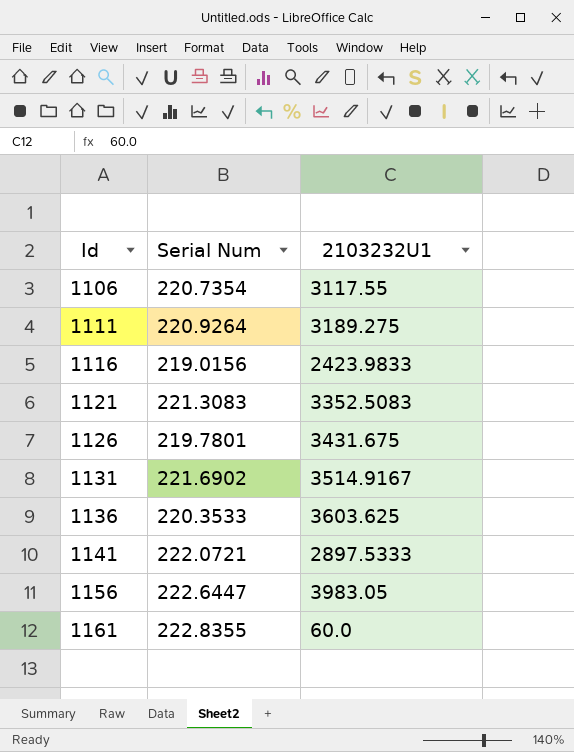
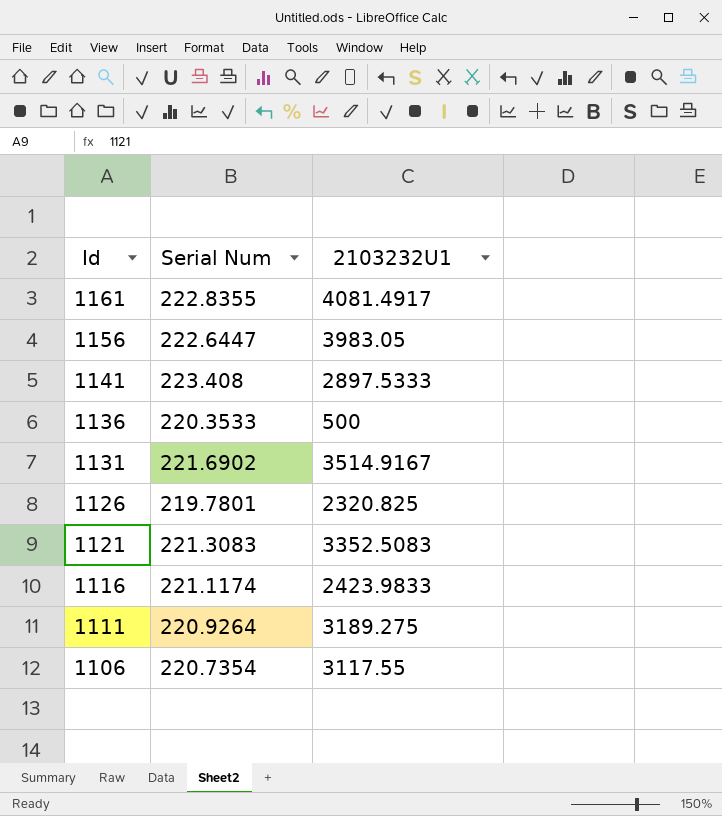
row order: Id ascending -> Id descending
1161 | 2103232U1: 60.0 -> 4081.4917
1141 | Serial Num: 222.0721 -> 223.408
1136 | 2103232U1: 3603.625 -> 500
1126 | 2103232U1: 3431.675 -> 2320.825
1116 | Serial Num: 219.0156 -> 221.1174

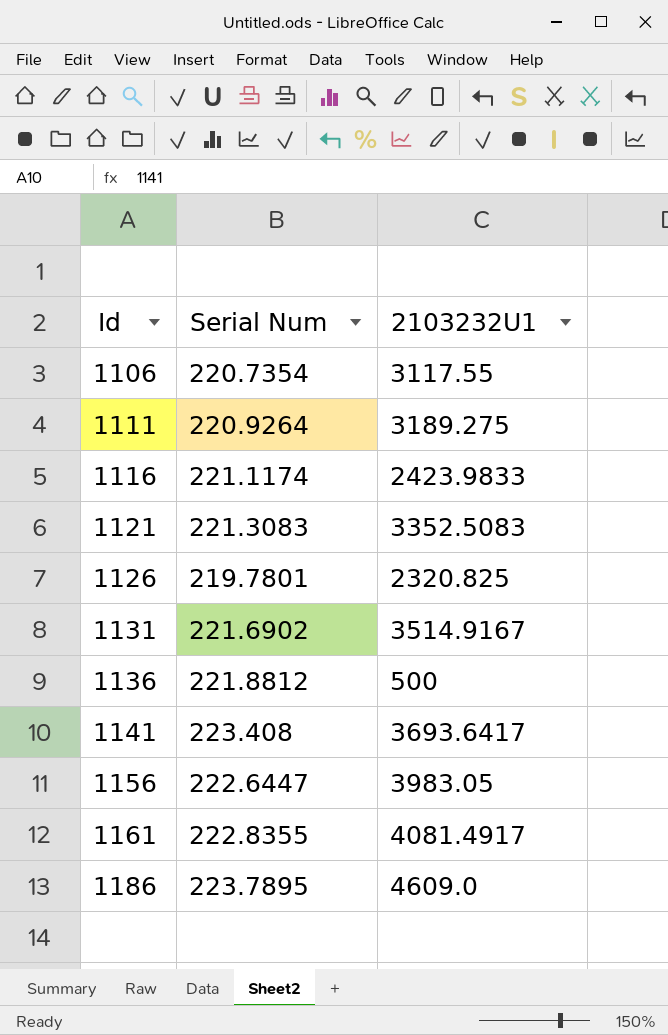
row order: Id descending -> Id ascending
1136 | Serial Num: 220.3533 -> 221.8812
1141 | 2103232U1: 2897.5333 -> 3693.6417
row 1186: none -> 223.7895 | 4609.0

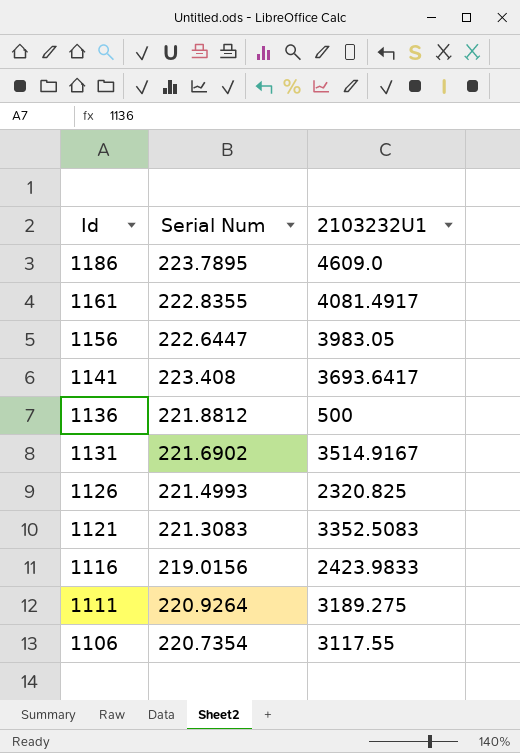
row order: Id ascending -> Id descending
1126 | Serial Num: 219.7801 -> 221.4993
1116 | Serial Num: 221.1174 -> 219.0156

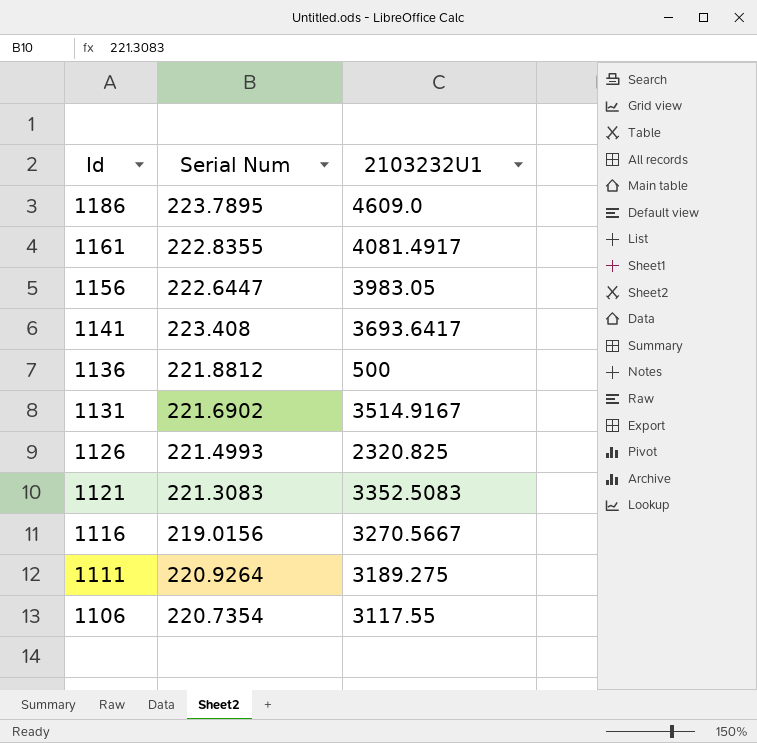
1116 | 2103232U1: 2423.9833 -> 3270.5667

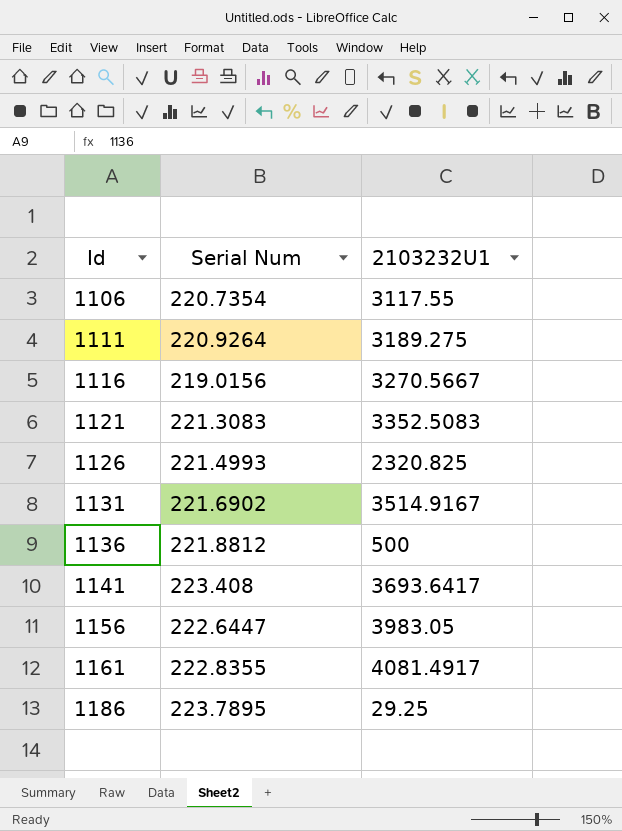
row order: Id descending -> Id ascending
1186 | 2103232U1: 4609.0 -> 29.25

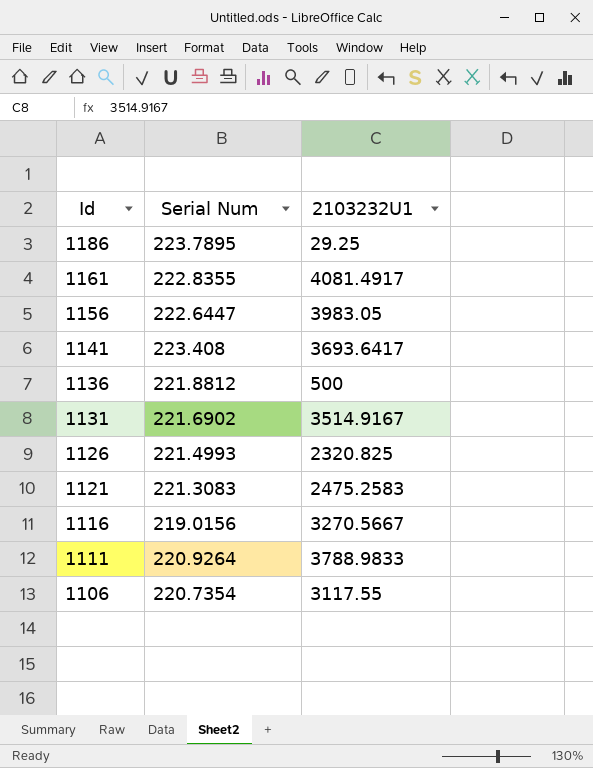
row order: Id ascending -> Id descending
1121 | 2103232U1: 3352.5083 -> 2475.2583
1111 | 2103232U1: 3189.275 -> 3788.9833

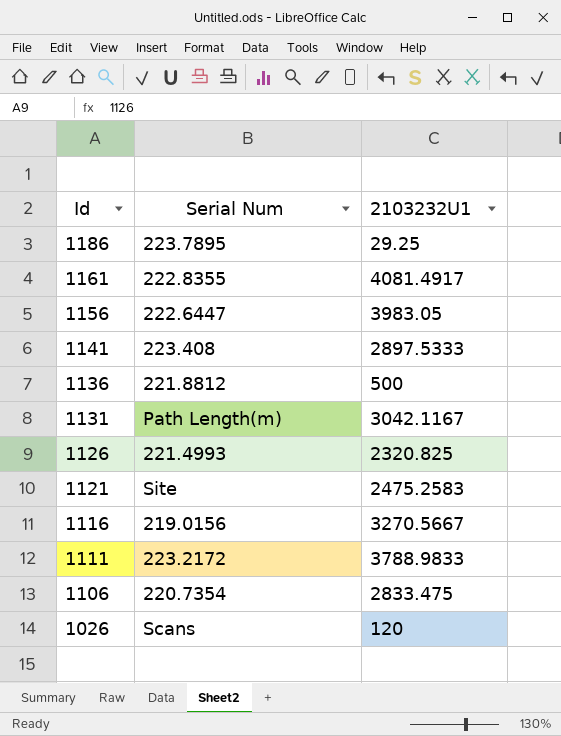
1141 | 2103232U1: 3693.6417 -> 2897.5333
1131 | Serial Num: 221.6902 -> Path Length(m)
1131 | 2103232U1: 3514.9167 -> 3042.1167
1121 | Serial Num: 221.3083 -> Site
1111 | Serial Num: 220.9264 -> 223.2172
1106 | 2103232U1: 3117.55 -> 2833.475
row 1026: none -> Scans | 120

